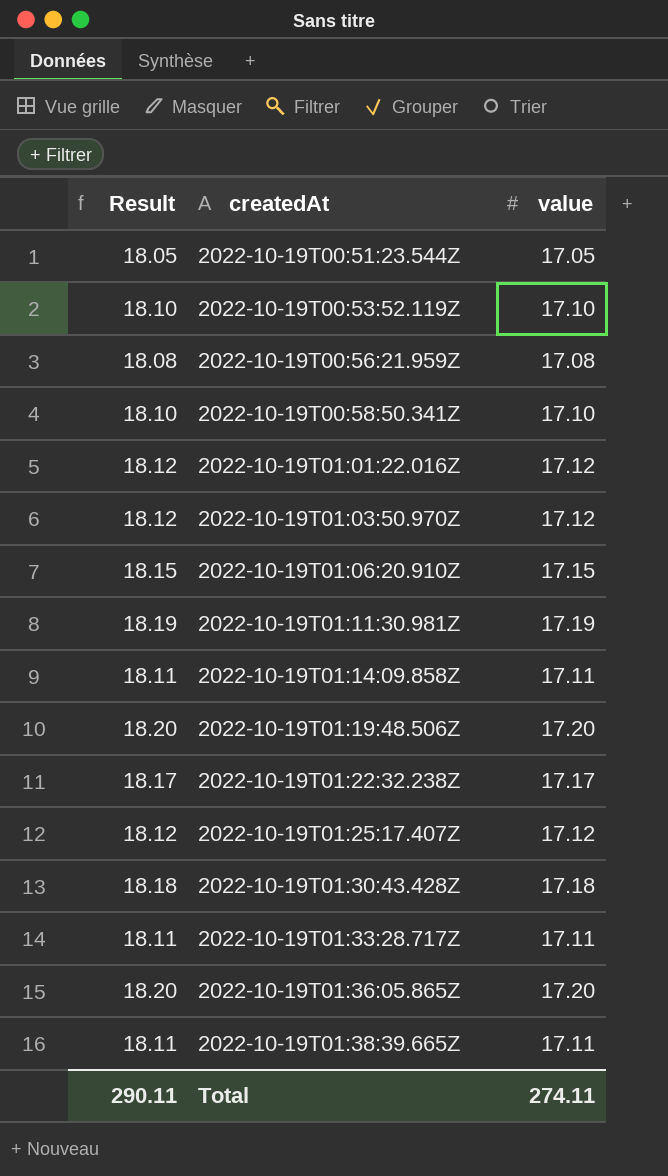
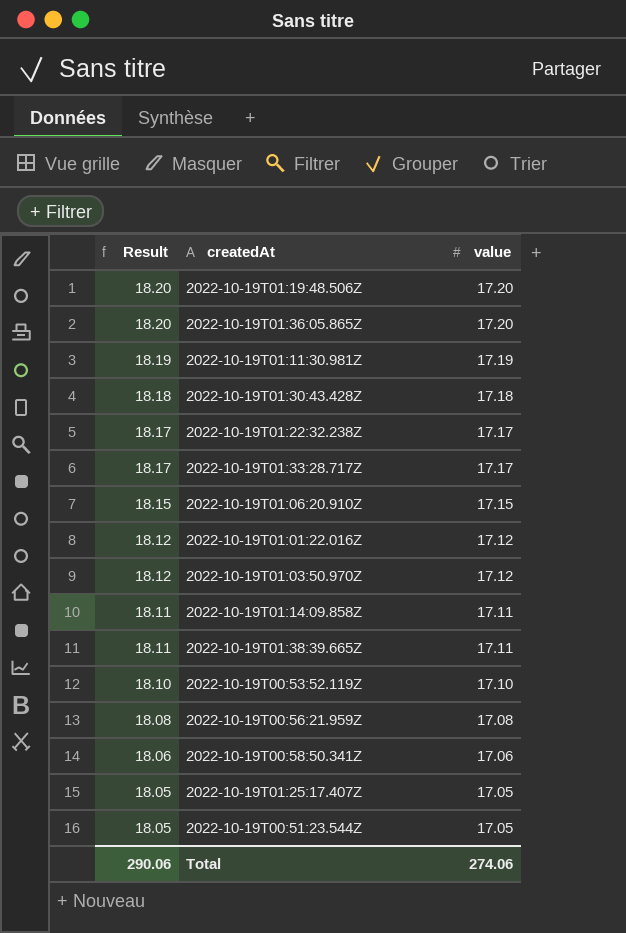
row order: createdAt ascending -> Result descending
2022-10-19T01:33:28.717Z | Result: 18.11 -> 18.17
2022-10-19T01:33:28.717Z | value: 17.11 -> 17.17
2022-10-19T00:58:50.341Z | Result: 18.10 -> 18.06
2022-10-19T00:58:50.341Z | value: 17.10 -> 17.06
2022-10-19T01:25:17.407Z | Result: 18.12 -> 18.05
2022-10-19T01:25:17.407Z | value: 17.12 -> 17.05
Total | Result: 290.11 -> 290.06
Total | value: 274.11 -> 274.06

